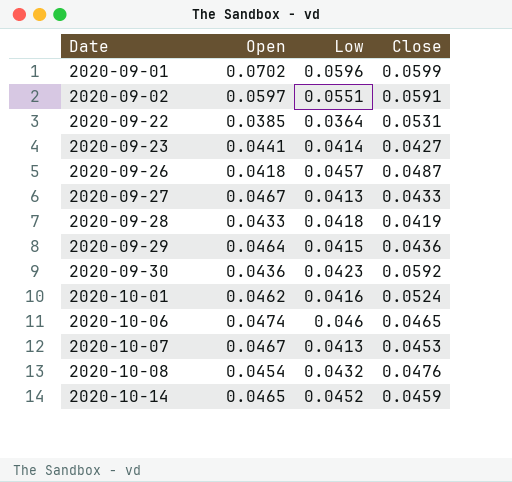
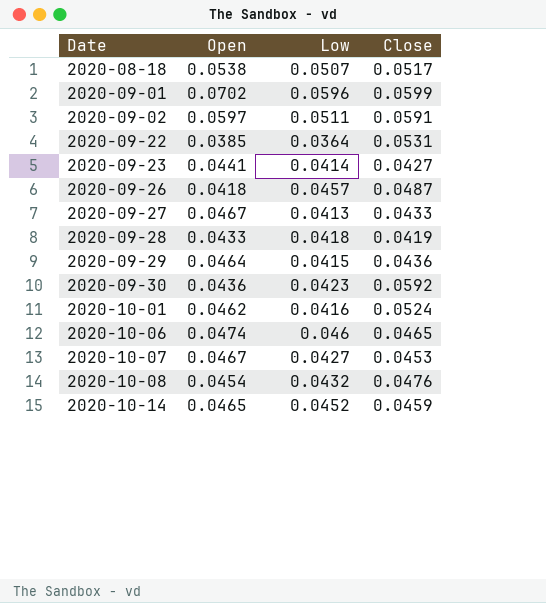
row 2020-08-18: none -> 0.0538 | 0.0507 | 0.0517
2020-09-02 | Low: 0.0551 -> 0.0511
2020-10-07 | Low: 0.0413 -> 0.0427

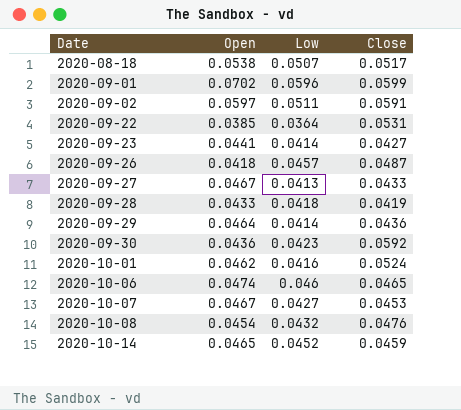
2020-09-29 | Low: 0.0415 -> 0.0414

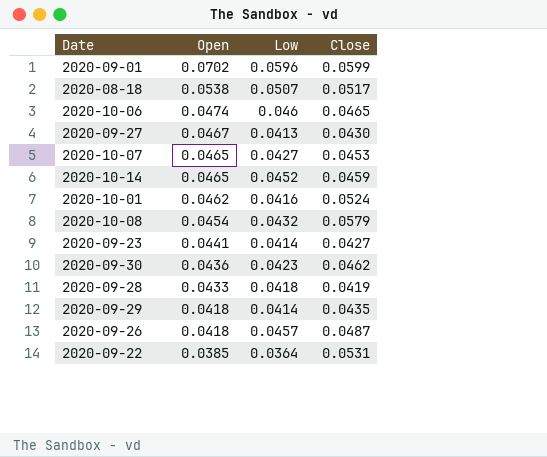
row order: Date ascending -> Open descending
row 2020-09-02: 0.0597 | 0.0511 | 0.0591 -> none
2020-09-27 | Close: 0.0433 -> 0.0430
2020-10-07 | Open: 0.0467 -> 0.0465
2020-10-08 | Close: 0.0476 -> 0.0579
2020-09-30 | Close: 0.0592 -> 0.0462
2020-09-29 | Open: 0.0464 -> 0.0418
2020-09-29 | Close: 0.0436 -> 0.0435

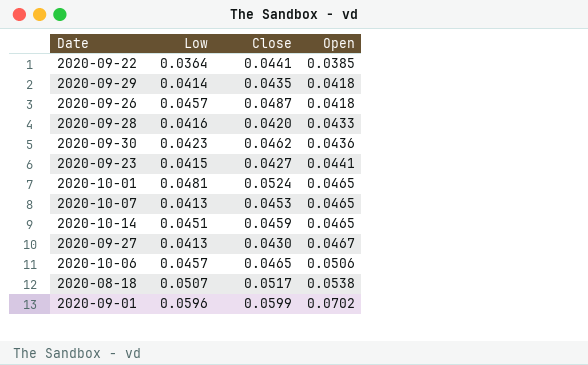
row order: Open descending -> Open ascending
column Open | position: 2 -> 4
row 2020-10-08: 0.0454 | 0.0432 | 0.0579 -> none
2020-09-22 | Close: 0.0531 -> 0.0441
2020-09-28 | Low: 0.0418 -> 0.0416
2020-09-28 | Close: 0.0419 -> 0.0420
2020-09-23 | Low: 0.0414 -> 0.0415
2020-10-01 | Low: 0.0416 -> 0.0481
2020-10-01 | Open: 0.0462 -> 0.0465
2020-10-07 | Low: 0.0427 -> 0.0413
2020-10-14 | Low: 0.0452 -> 0.0451
2020-10-06 | Low: 0.046 -> 0.0457
2020-10-06 | Open: 0.0474 -> 0.0506

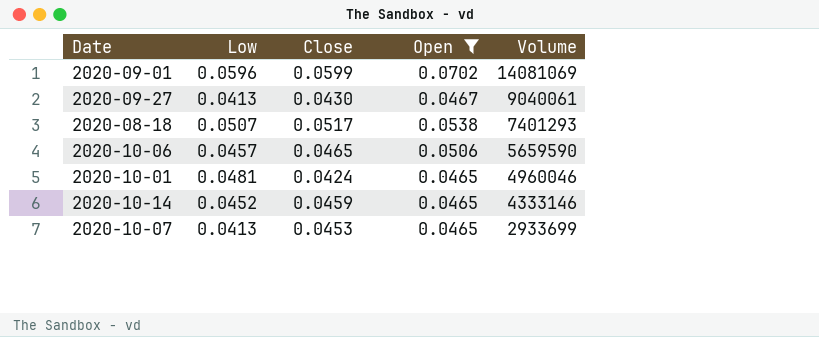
filter: none -> Open >= 0.0465
row order: Open ascending -> Volume descending
column Volume | position: none -> 5
2020-10-01 | Close: 0.0524 -> 0.0424
2020-10-14 | Low: 0.0451 -> 0.0452

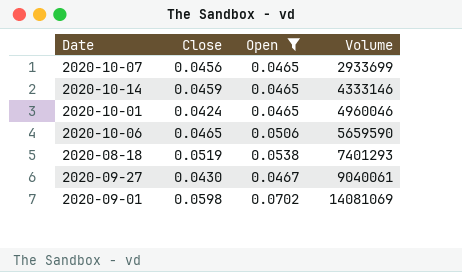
row order: Volume descending -> Volume ascending
column Low | position: 2 -> none
2020-10-07 | Close: 0.0453 -> 0.0456
2020-08-18 | Close: 0.0517 -> 0.0519
2020-09-01 | Close: 0.0599 -> 0.0598

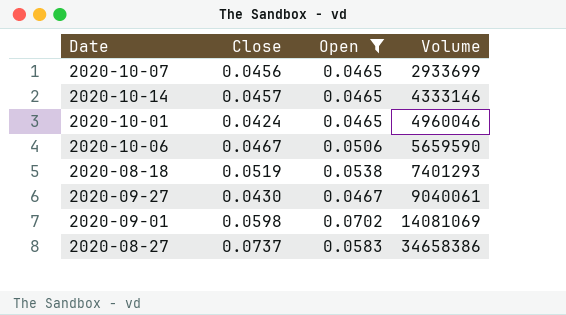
2020-10-14 | Close: 0.0459 -> 0.0457
2020-10-06 | Close: 0.0465 -> 0.0467
row 2020-08-27: none -> 0.0737 | 0.0583 | 34658386

